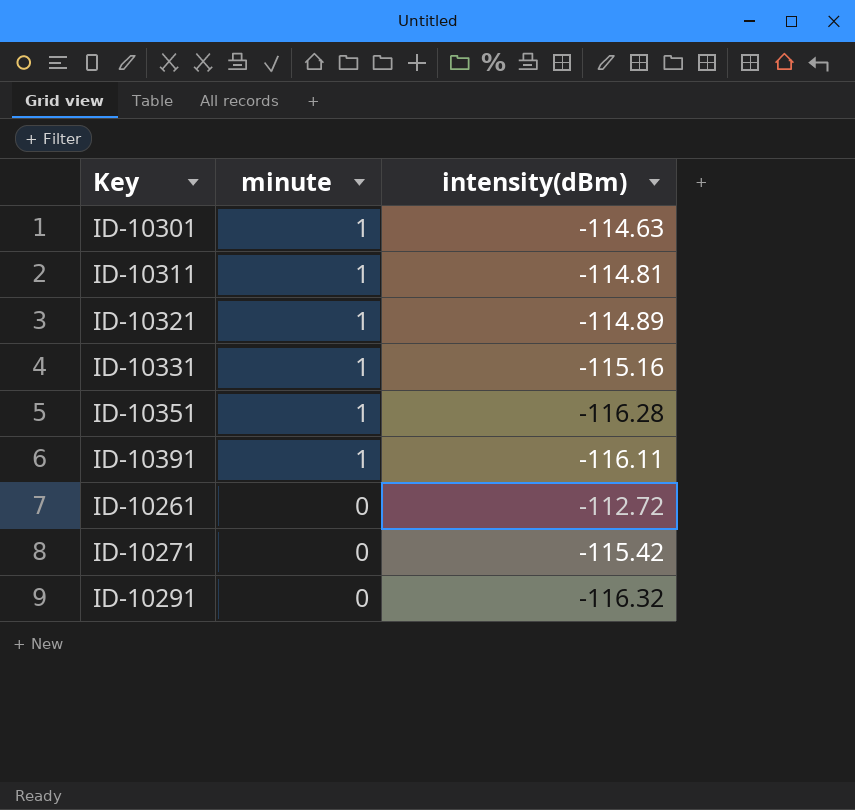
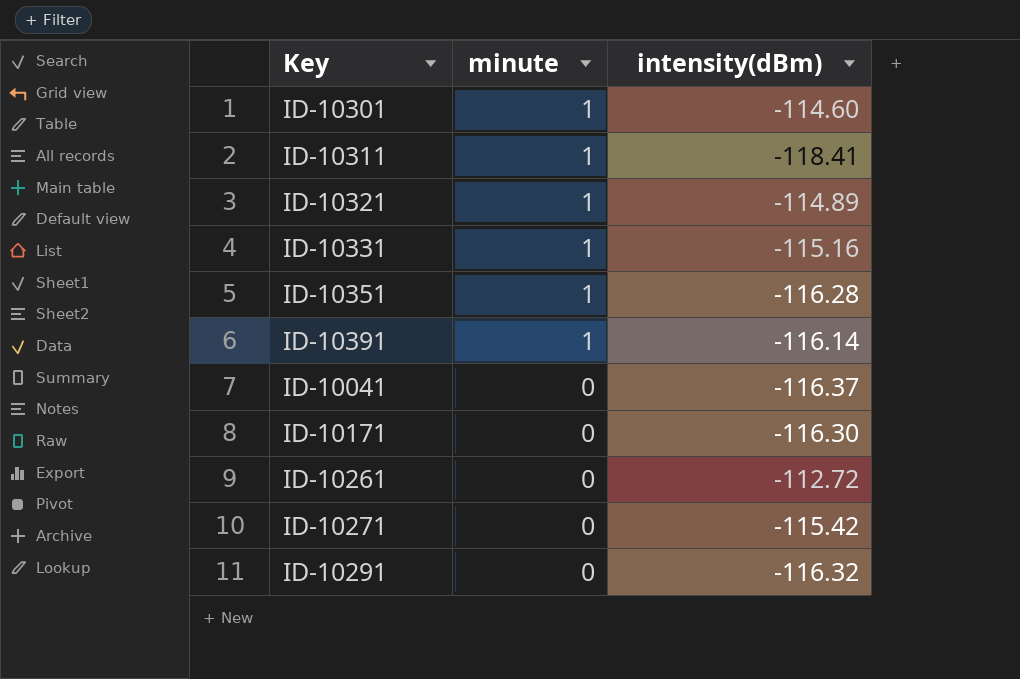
ID-10301 | intensity(dBm): -114.63 -> -114.60
ID-10311 | intensity(dBm): -114.81 -> -118.41
ID-10391 | intensity(dBm): -116.11 -> -116.14
row ID-10041: none -> 0 | -116.37
row ID-10171: none -> 0 | -116.30

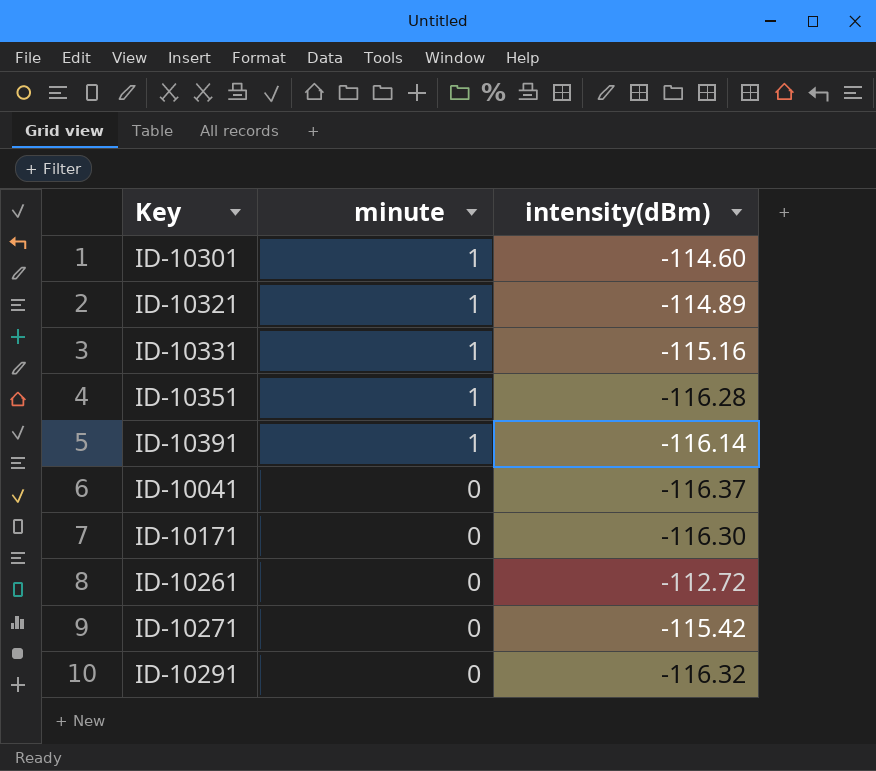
row ID-10311: 1 | -118.41 -> none

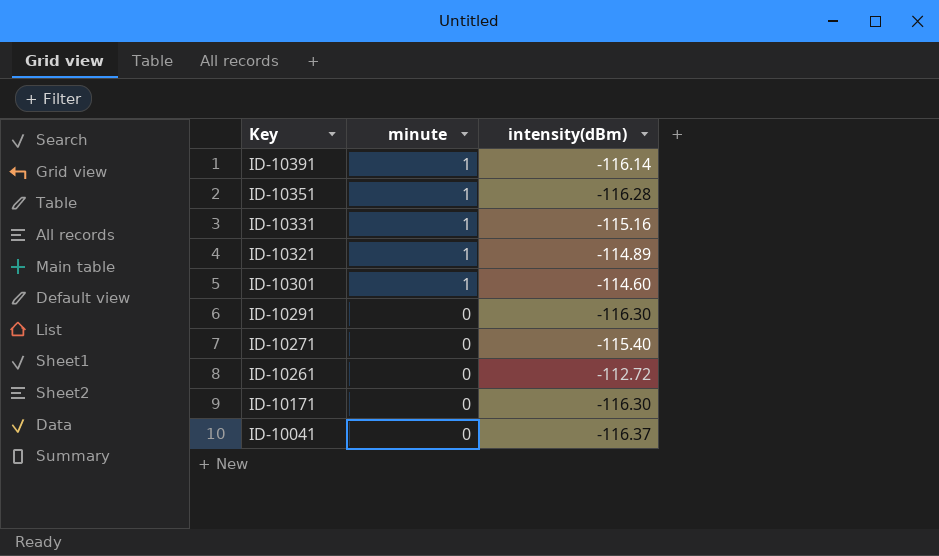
row order: minute descending -> Key descending
ID-10291 | intensity(dBm): -116.32 -> -116.30
ID-10271 | intensity(dBm): -115.42 -> -115.40

